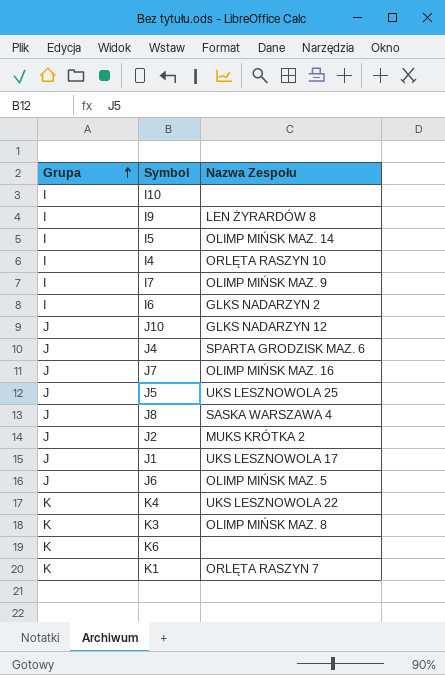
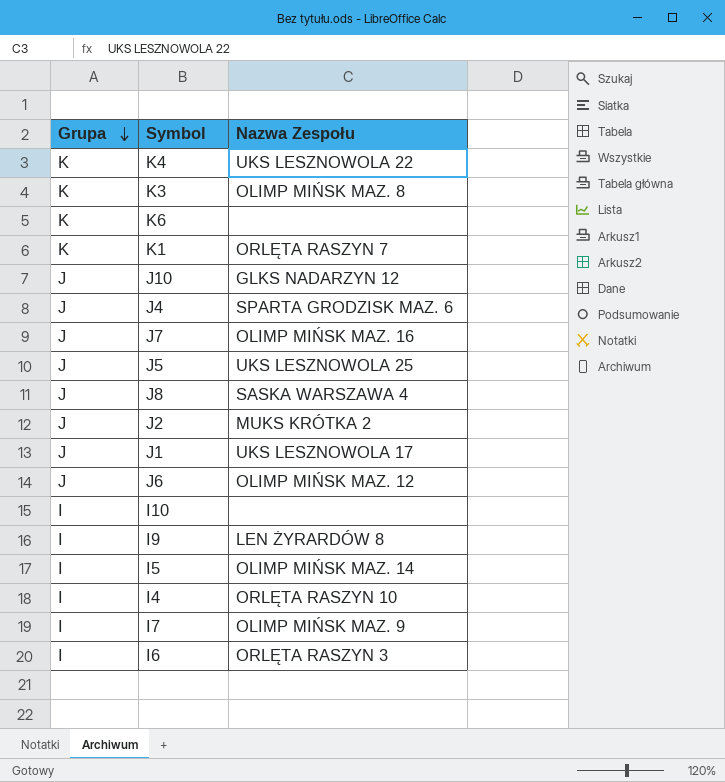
row order: Grupa ascending -> Grupa descending
J6 | Nazwa Zespołu: OLIMP MIŃSK MAZ. 5 -> OLIMP MIŃSK MAZ. 12
I6 | Nazwa Zespołu: GLKS NADARZYN 2 -> ORLĘTA RASZYN 3

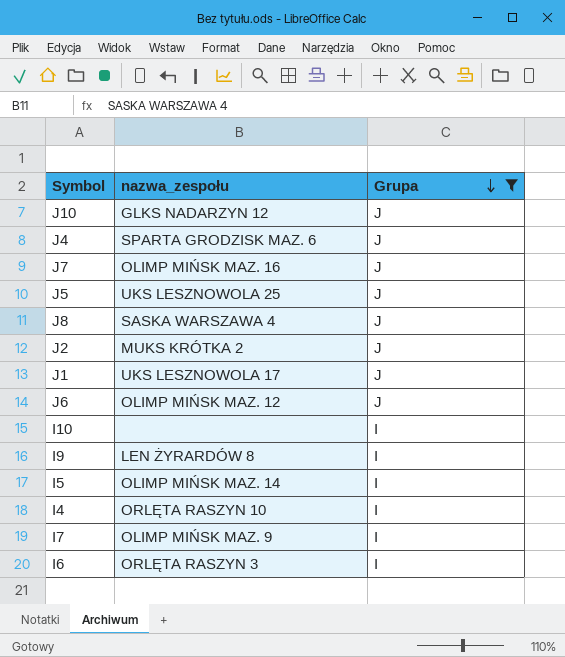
filter: none -> Grupa != K
column name: Nazwa Zespołu -> nazwa_zespołu
column Grupa | position: 1 -> 3

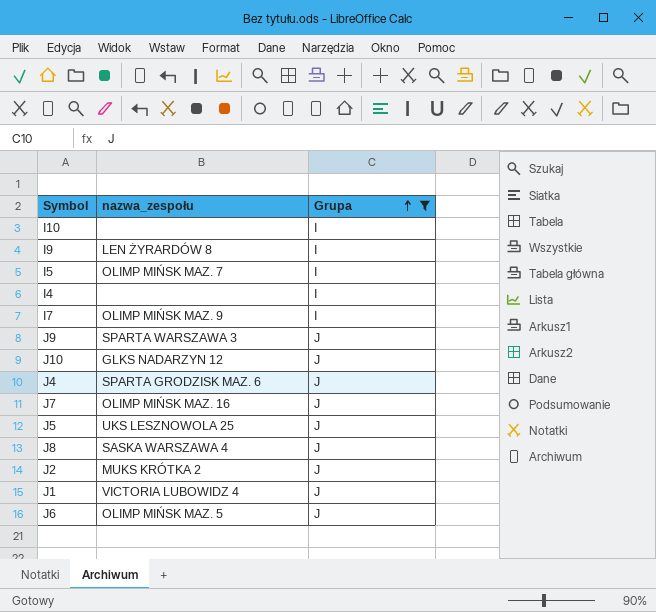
row order: Grupa descending -> Grupa ascending
row I6: ORLĘTA RASZYN 3 | I -> none
I5 | nazwa_zespołu: OLIMP MIŃSK MAZ. 14 -> OLIMP MIŃSK MAZ. 7
I4 | nazwa_zespołu: ORLĘTA RASZYN 10 -> none
row J9: none -> SPARTA WARSZAWA 3 | J
J1 | nazwa_zespołu: UKS LESZNOWOLA 17 -> VICTORIA LUBOWIDZ 4
J6 | nazwa_zespołu: OLIMP MIŃSK MAZ. 12 -> OLIMP MIŃSK MAZ. 5

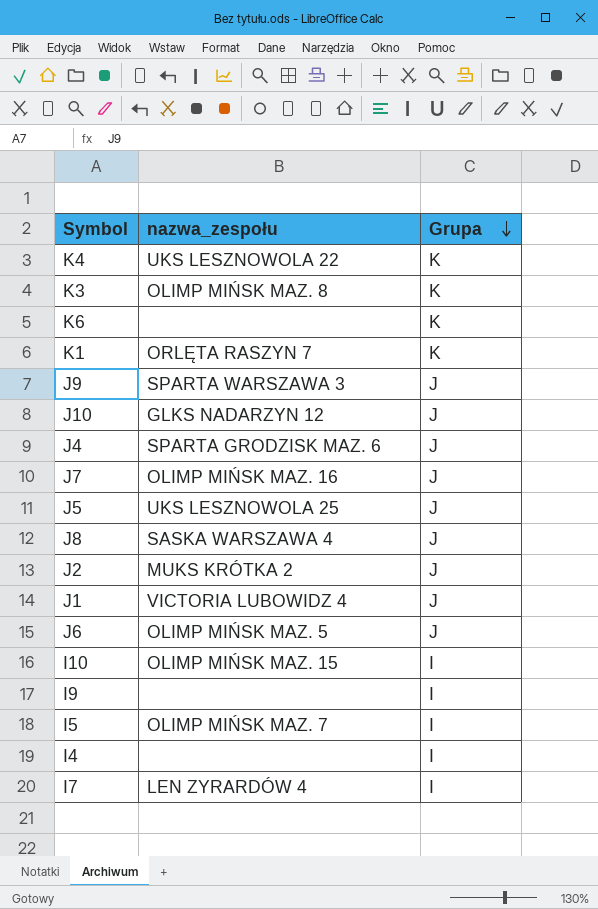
filter: Grupa != K -> none
row order: Grupa ascending -> Grupa descending
I10 | nazwa_zespołu: none -> OLIMP MIŃSK MAZ. 15
I9 | nazwa_zespołu: LEN ŻYRARDÓW 8 -> none
I7 | nazwa_zespołu: OLIMP MIŃSK MAZ. 9 -> LEN ZYRARDÓW 4

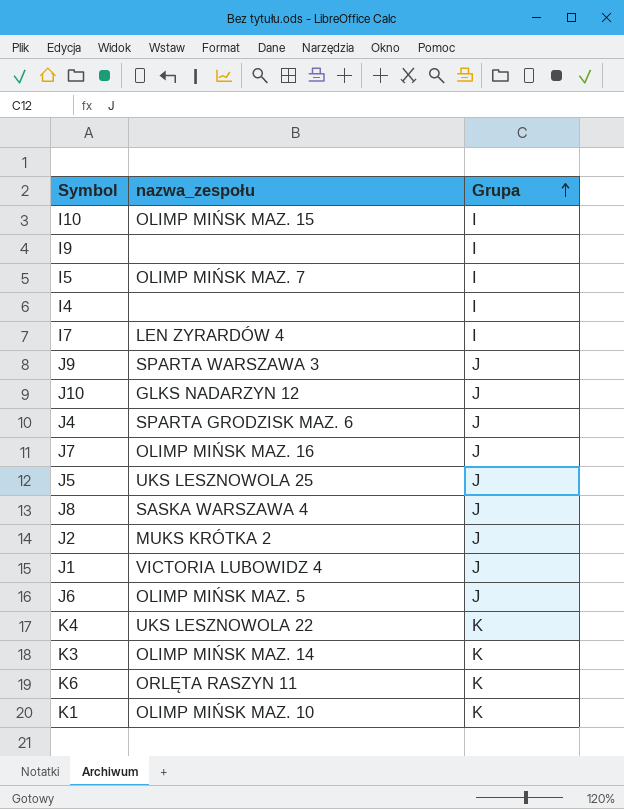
row order: Grupa descending -> Grupa ascending
K3 | nazwa_zespołu: OLIMP MIŃSK MAZ. 8 -> OLIMP MIŃSK MAZ. 14
K6 | nazwa_zespołu: none -> ORLĘTA RASZYN 11
K1 | nazwa_zespołu: ORLĘTA RASZYN 7 -> OLIMP MIŃSK MAZ. 10

